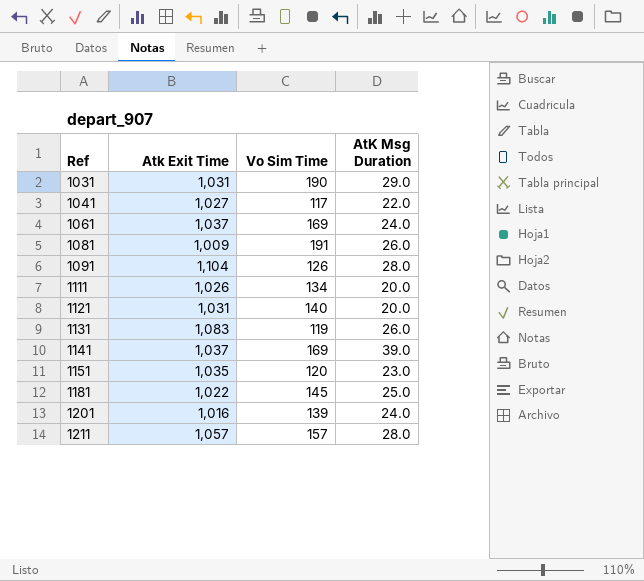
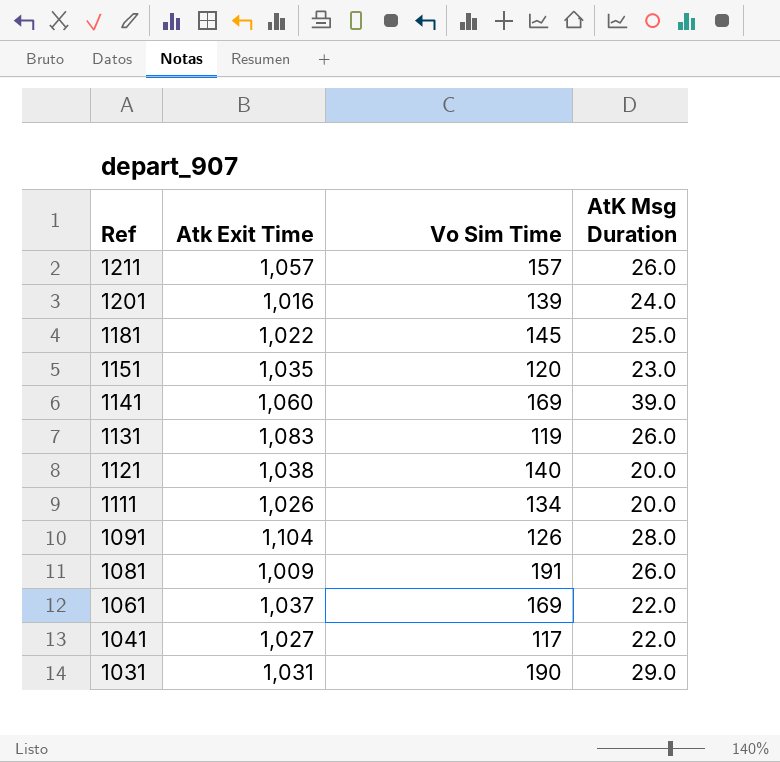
row order: Ref ascending -> Ref descending
1211 | AtK Msg Duration: 28.0 -> 26.0
1141 | Atk Exit Time: 1,037 -> 1,060
1121 | Atk Exit Time: 1,031 -> 1,038
1061 | AtK Msg Duration: 24.0 -> 22.0

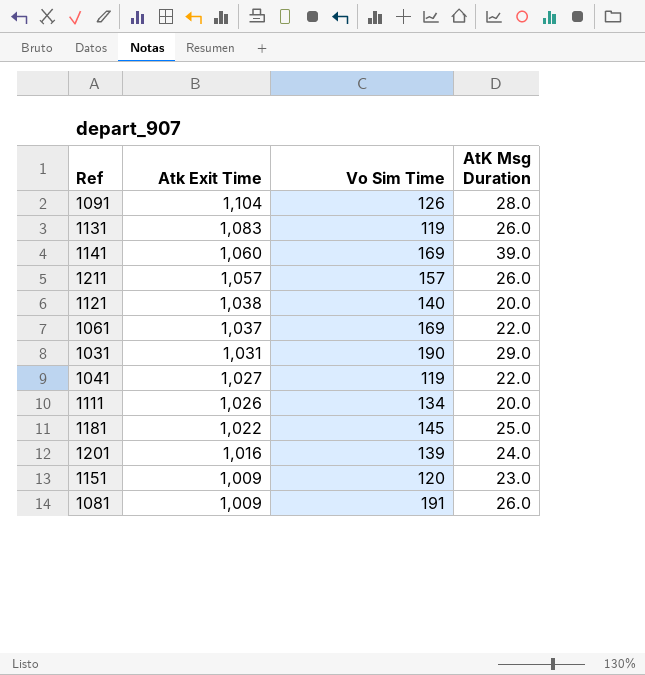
row order: Ref descending -> Atk Exit Time descending
1041 | Vo Sim Time: 117 -> 119
1151 | Atk Exit Time: 1,035 -> 1,009

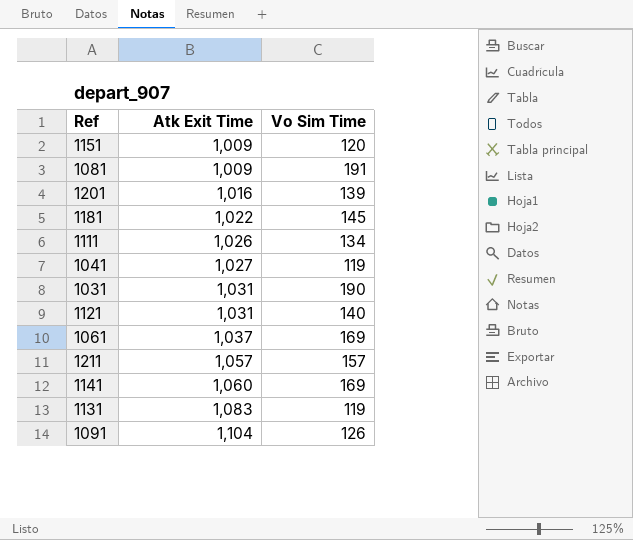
row order: Atk Exit Time descending -> Atk Exit Time ascending
column AtK Msg Duration | position: 4 -> none
1121 | Atk Exit Time: 1,038 -> 1,031

